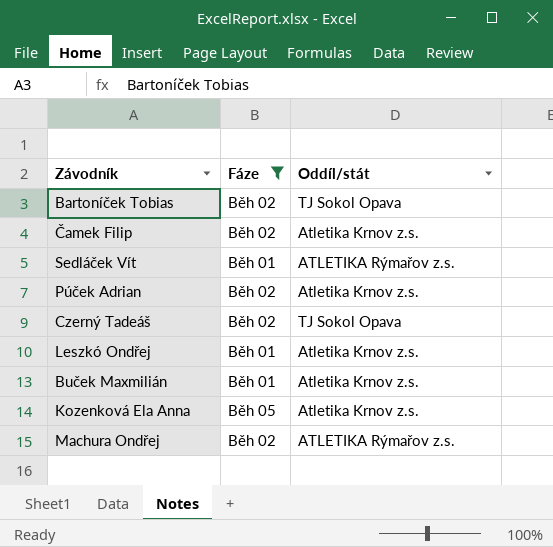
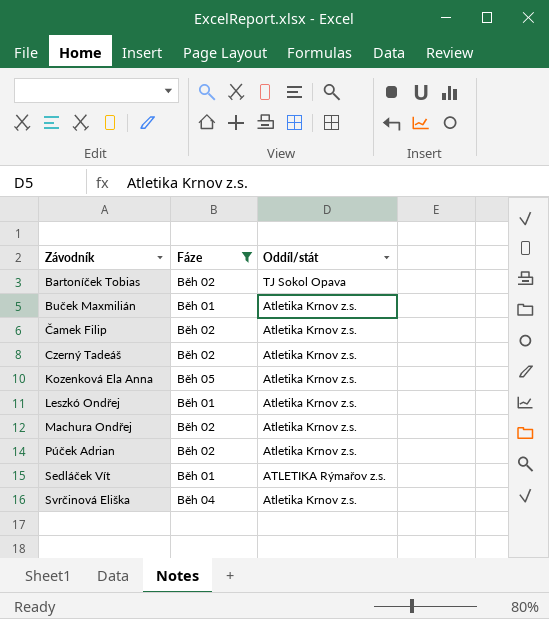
row order: none -> Závodník ascending
Czerný Tadeáš | Oddíl/stát: TJ Sokol Opava -> Atletika Krnov z.s.
Machura Ondřej | Oddíl/stát: ATLETIKA Rýmařov z.s. -> Atletika Krnov z.s.
row Svrčinová Eliška: none -> Běh 04 | Atletika Krnov z.s.

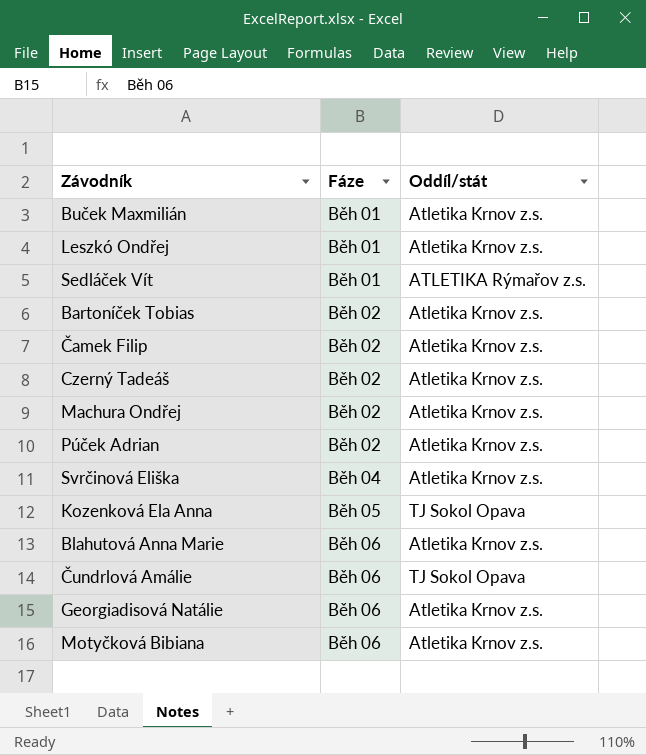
filter: Fáze != Běh 06 -> none
row order: Závodník ascending -> Fáze ascending
Bartoníček Tobias | Oddíl/stát: TJ Sokol Opava -> Atletika Krnov z.s.
Kozenková Ela Anna | Oddíl/stát: Atletika Krnov z.s. -> TJ Sokol Opava

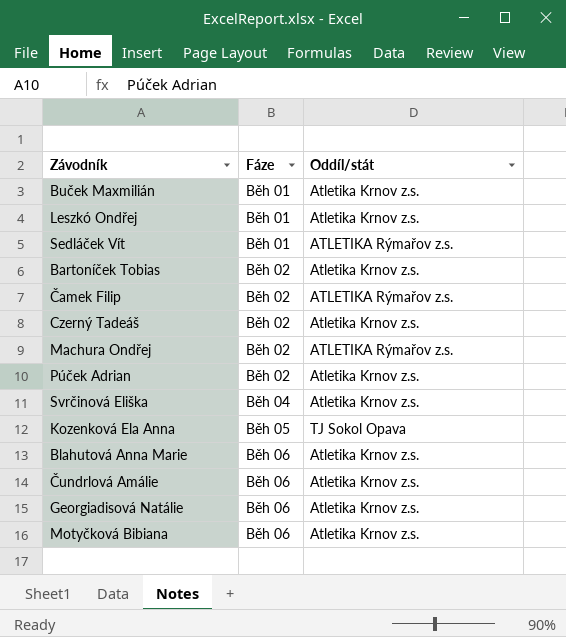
Čamek Filip | Oddíl/stát: Atletika Krnov z.s. -> ATLETIKA Rýmařov z.s.
Machura Ondřej | Oddíl/stát: Atletika Krnov z.s. -> ATLETIKA Rýmařov z.s.
Čundrlová Amálie | Oddíl/stát: TJ Sokol Opava -> Atletika Krnov z.s.

